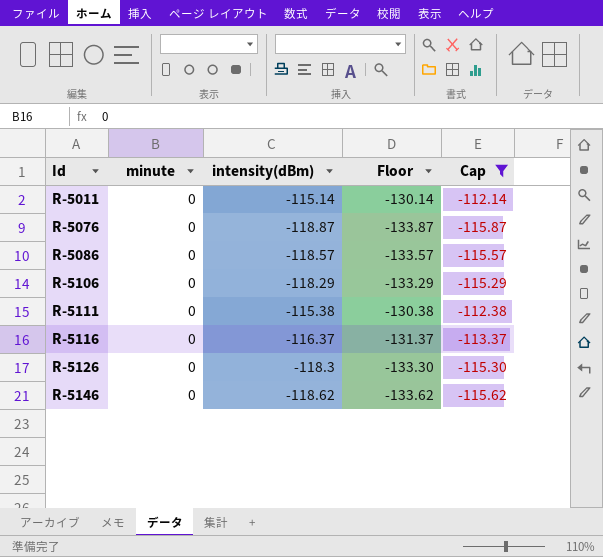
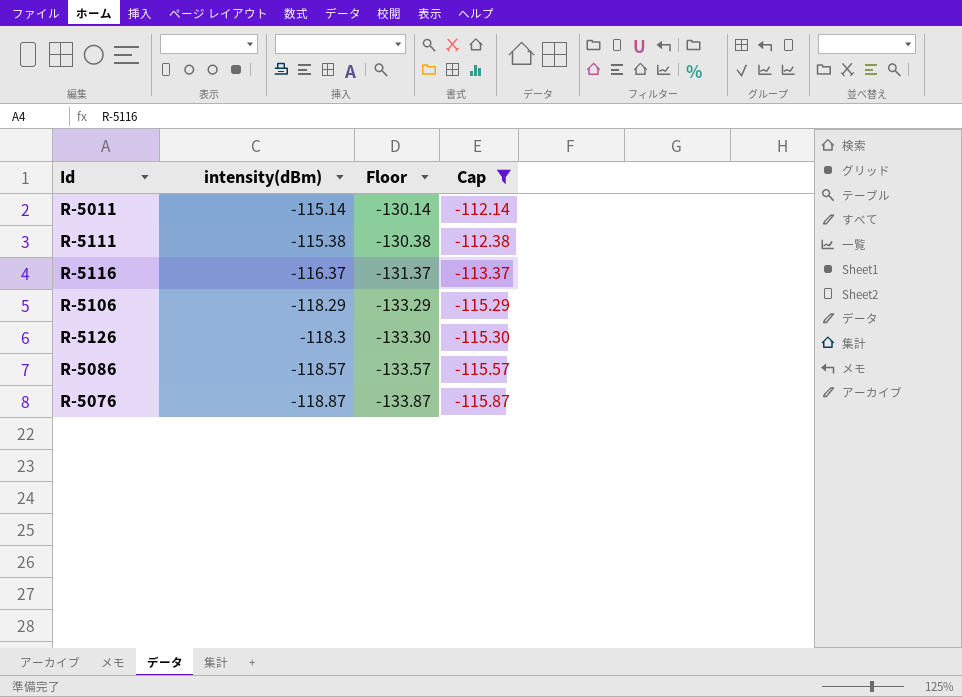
row order: Id ascending -> intensity(dBm) descending
column minute | position: 2 -> none
row R-5146: 0 | -118.62 | -133.62 | -115.62 -> none

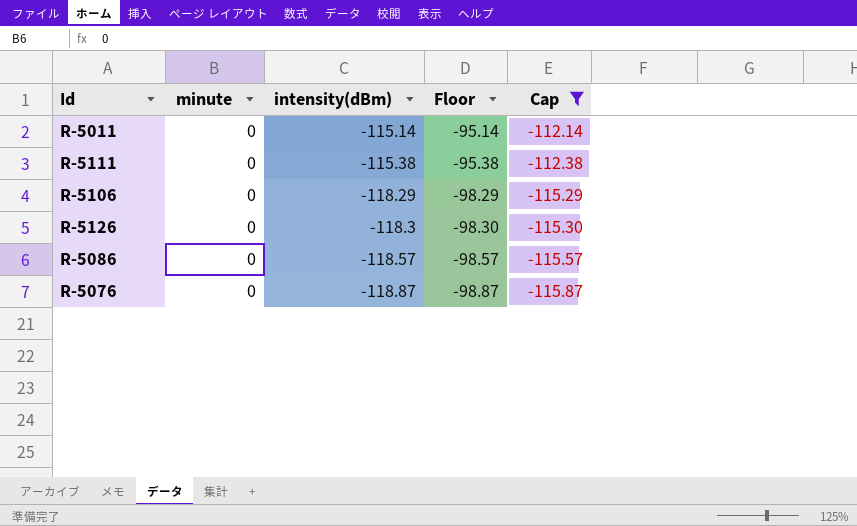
column minute | position: none -> 2
column Floor | formula: [intensity(dBm)] - 15 -> [intensity(dBm)] + 20
row R-5116: -116.37 | -131.37 | -113.37 -> none

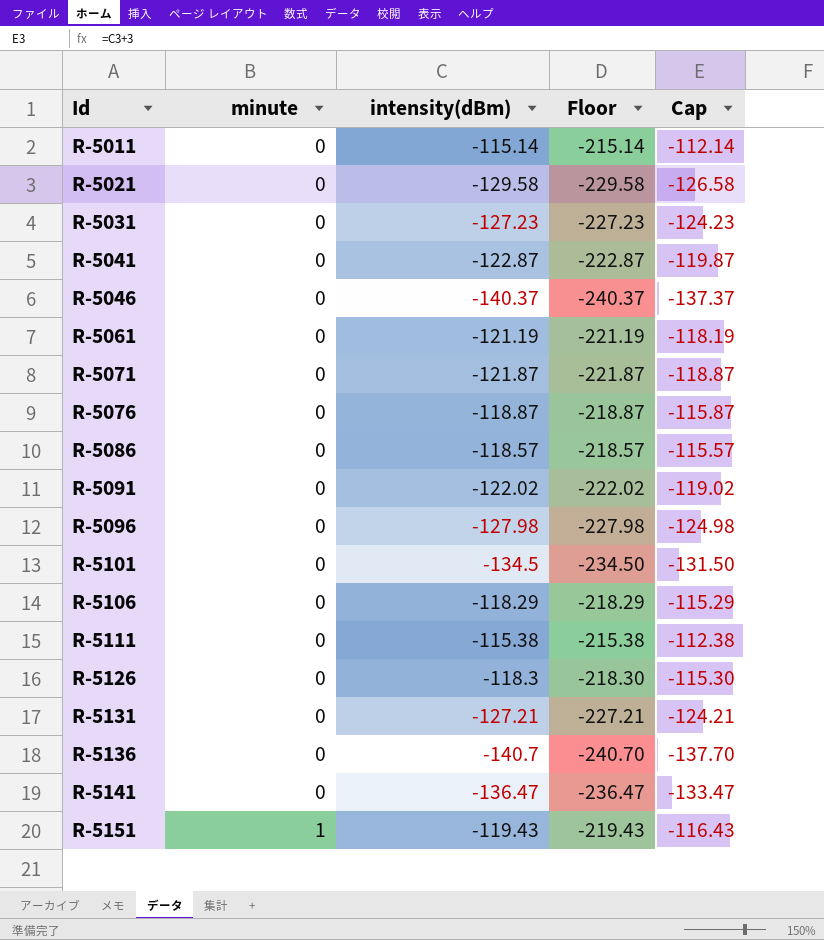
filter: Cap >= -115.87 -> none
row order: intensity(dBm) descending -> Id ascending
column Floor | formula: [intensity(dBm)] + 20 -> [intensity(dBm)] - 100

